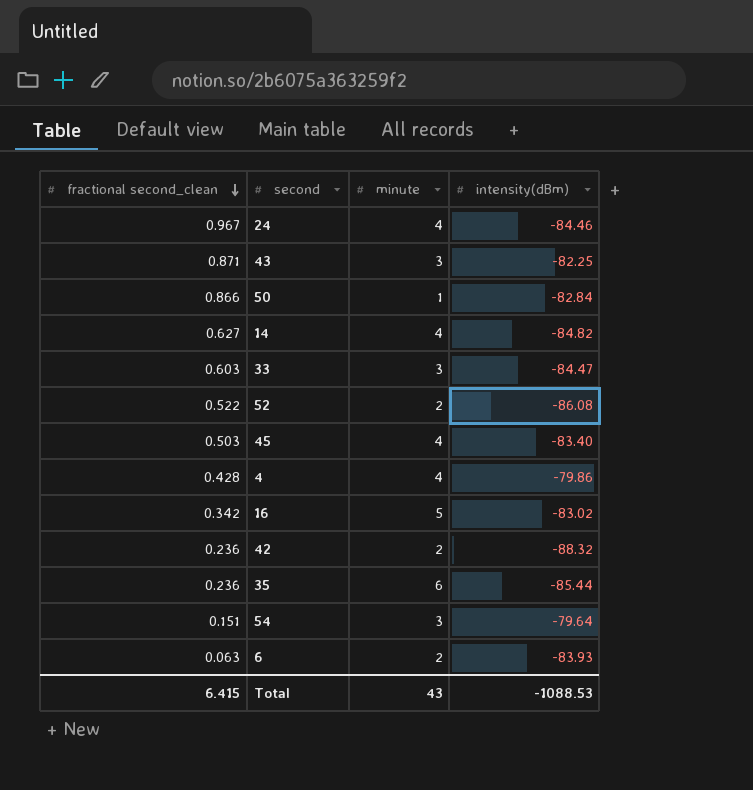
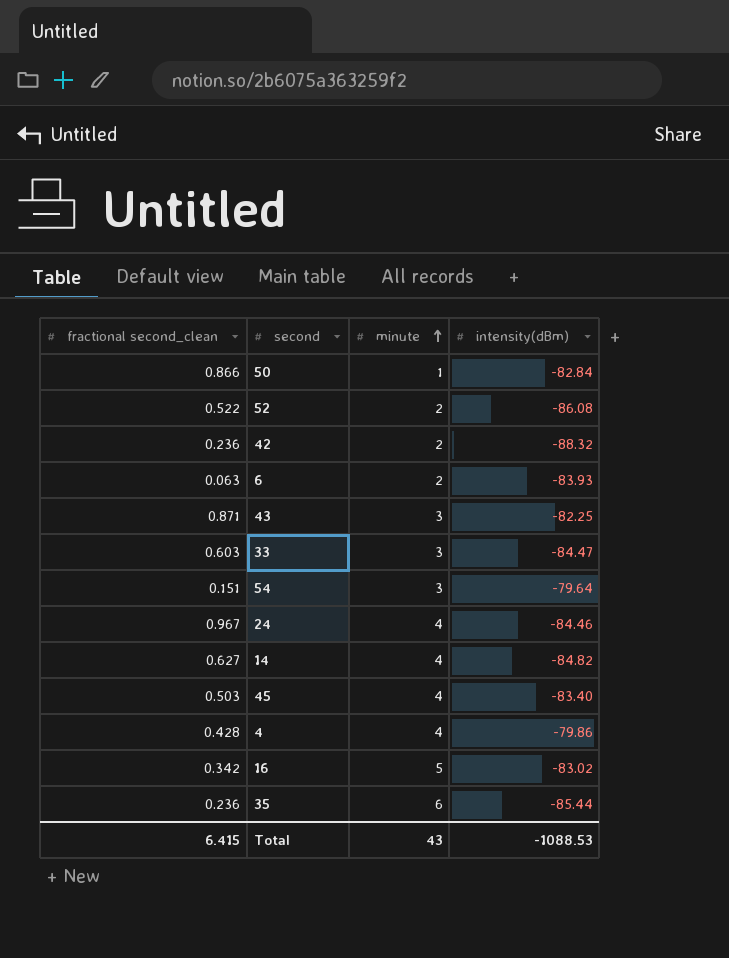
row order: fractional second_clean descending -> minute ascending

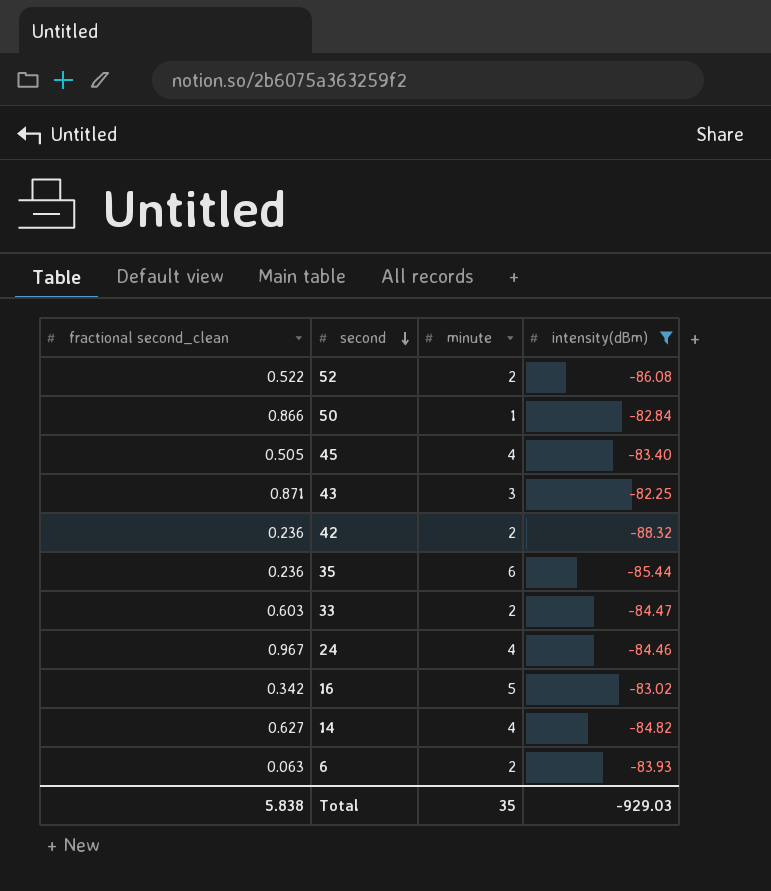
filter: none -> intensity(dBm) <= -82.25
row order: minute ascending -> second descending
45 | fractional second_clean: 0.503 -> 0.505
33 | minute: 3 -> 2
Total | fractional second_clean: 6.415 -> 5.838
Total | minute: 43 -> 35
Total | intensity(dBm): -1088.53 -> -929.03

